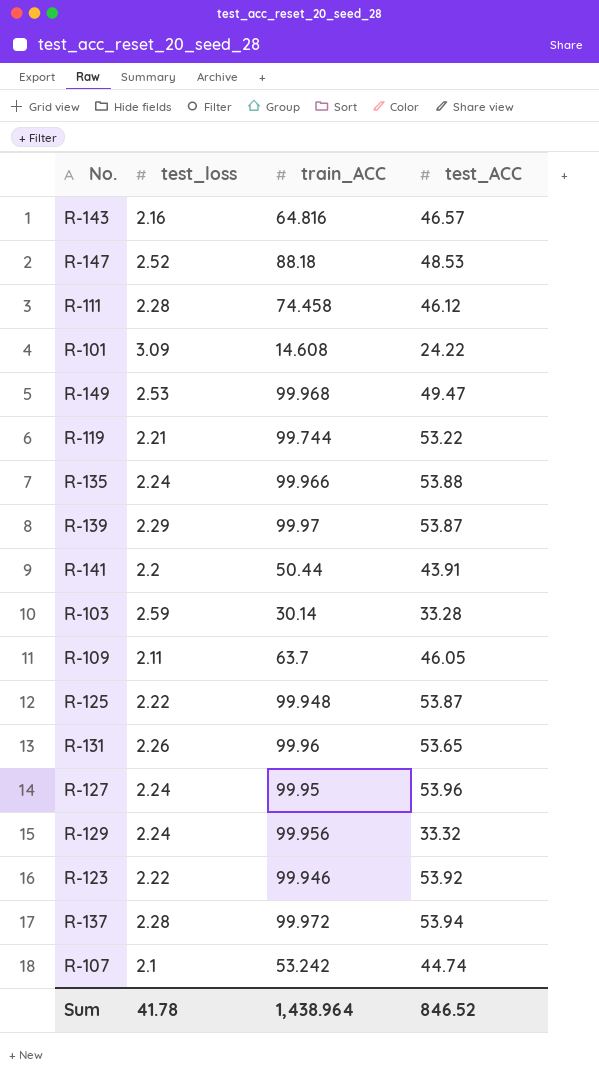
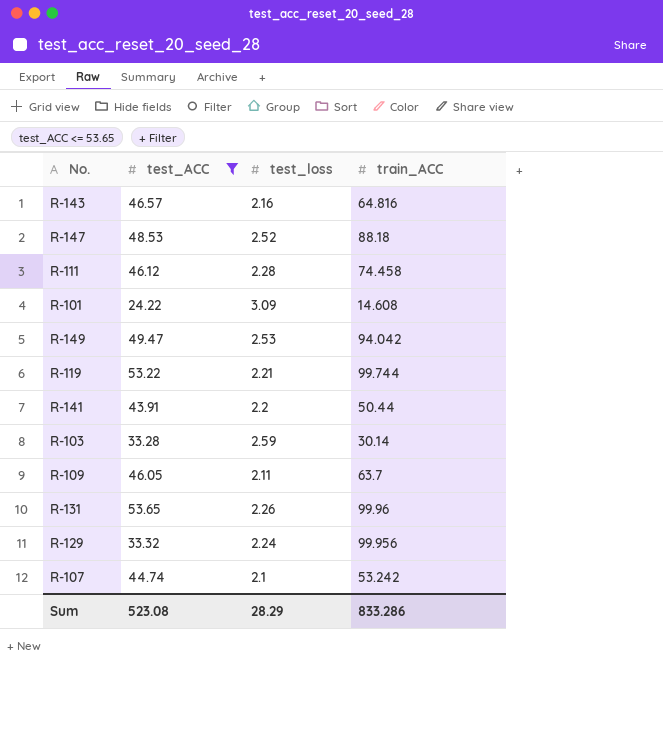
filter: none -> test_ACC <= 53.65
column test_ACC | position: 4 -> 2
R-149 | train_ACC: 99.968 -> 94.042
Sum | test_ACC: 846.52 -> 523.08
Sum | test_loss: 41.78 -> 28.29
Sum | train_ACC: 1,438.964 -> 833.286

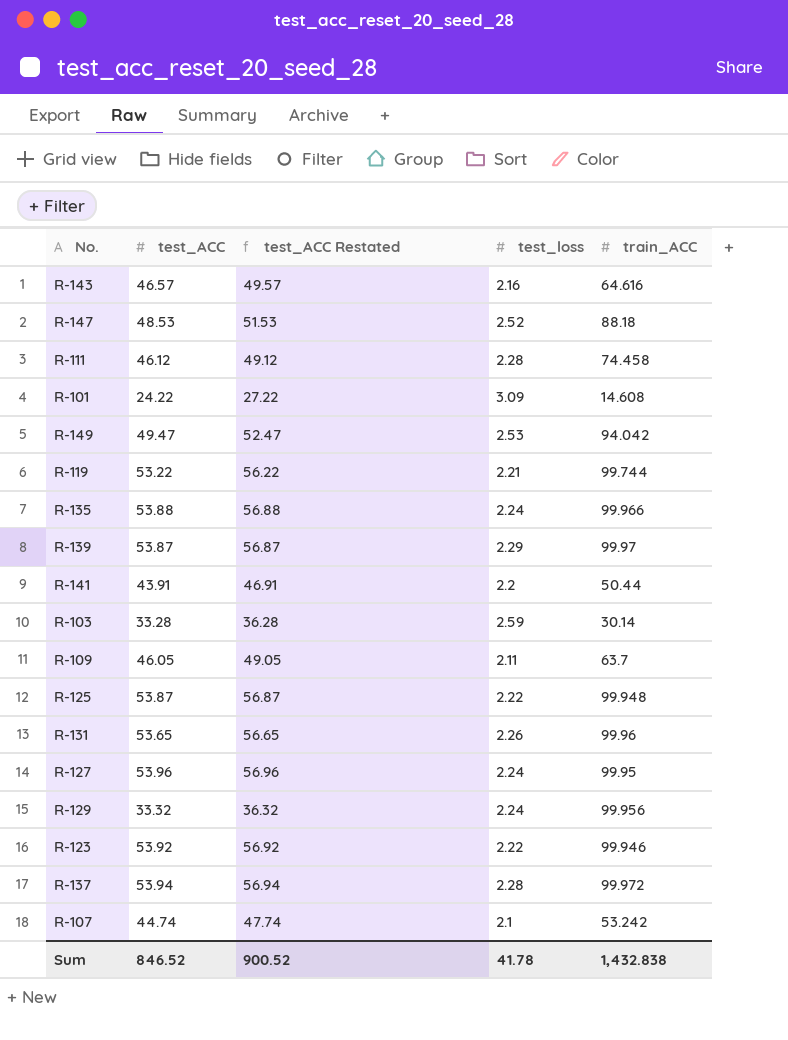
filter: test_ACC <= 53.65 -> none
column test_ACC Restated | formula: none -> [test_ACC] + 3
R-143 | train_ACC: 64.816 -> 64.616
Sum | test_ACC: 523.08 -> 846.52
Sum | test_loss: 28.29 -> 41.78
Sum | train_ACC: 833.286 -> 1,432.838

